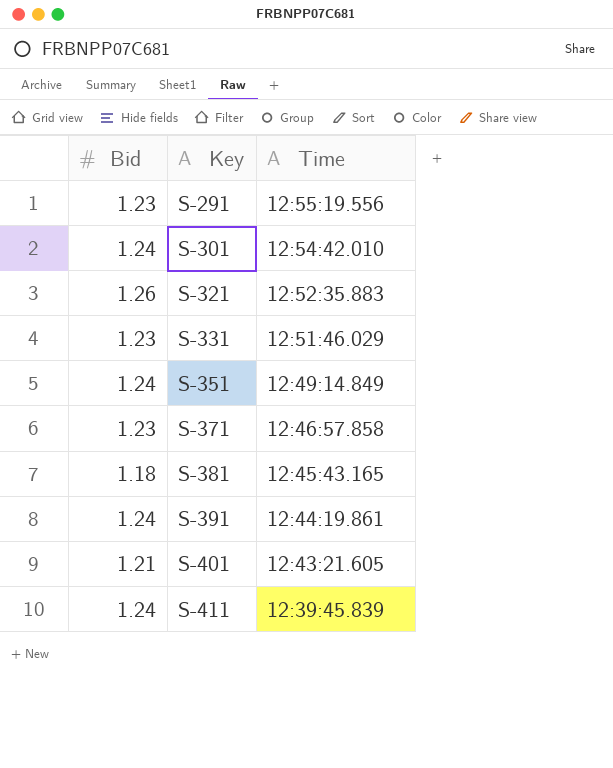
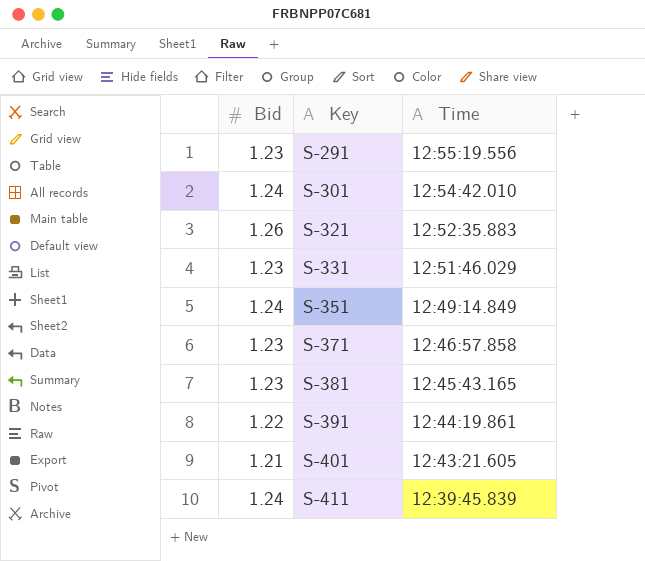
S-381 | Bid: 1.18 -> 1.23
S-391 | Bid: 1.24 -> 1.22

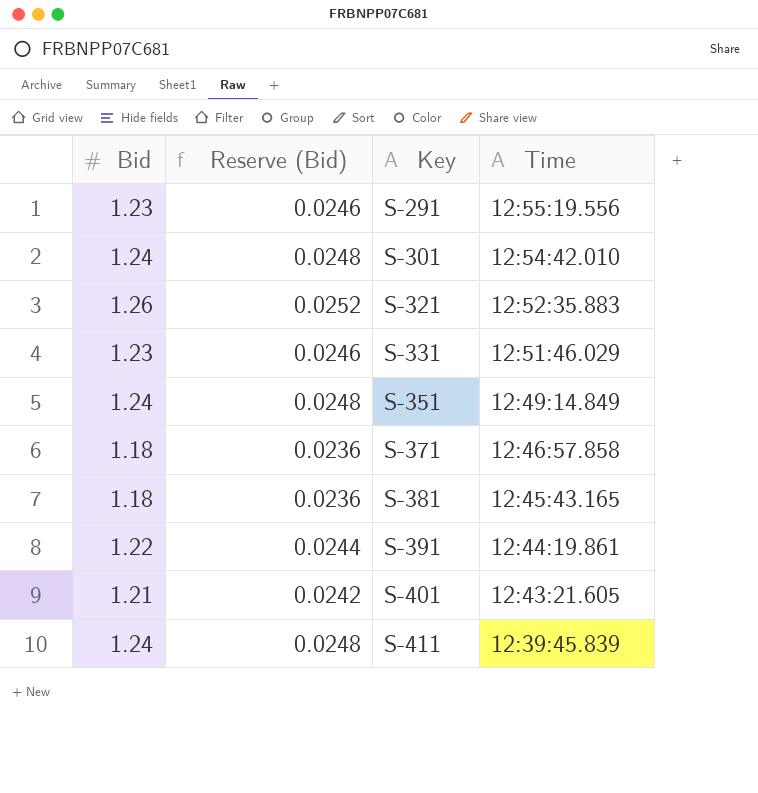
column Reserve (Bid) | formula: none -> [Bid] * 0.02
S-371 | Bid: 1.23 -> 1.18
S-381 | Bid: 1.23 -> 1.18

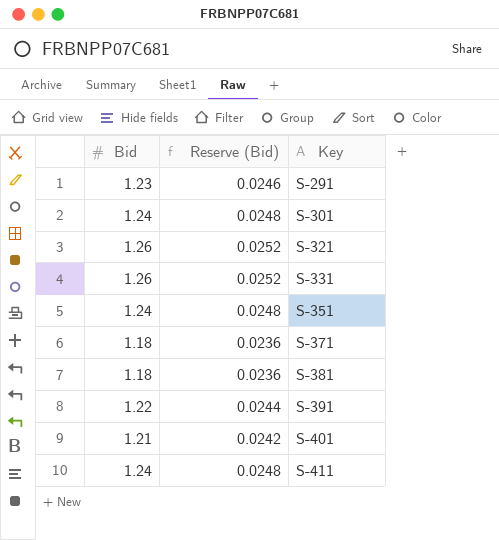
column Time | position: 4 -> none
S-331 | Bid: 1.23 -> 1.26
S-331 | Reserve (Bid): 0.0246 -> 0.0252

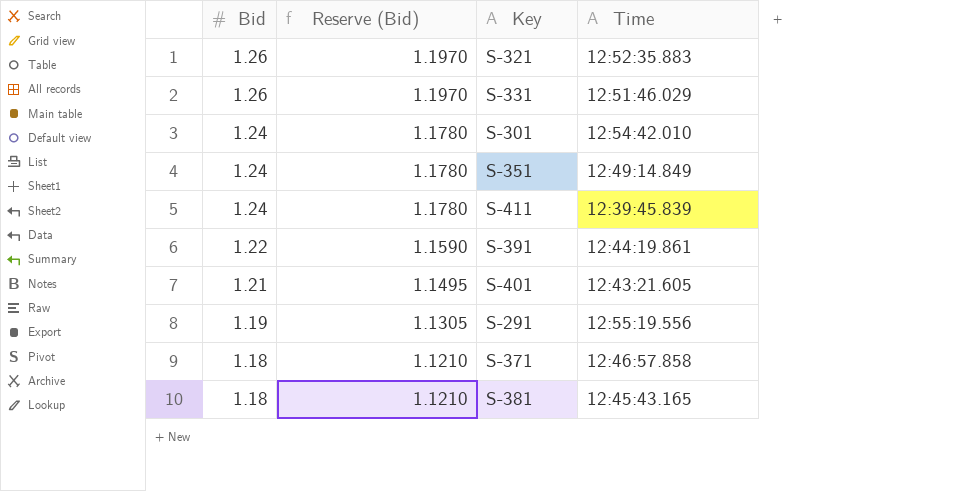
row order: Key ascending -> Bid descending
column Reserve (Bid) | formula: [Bid] * 0.02 -> [Bid] * 0.95
column Time | position: none -> 4
S-291 | Bid: 1.23 -> 1.19

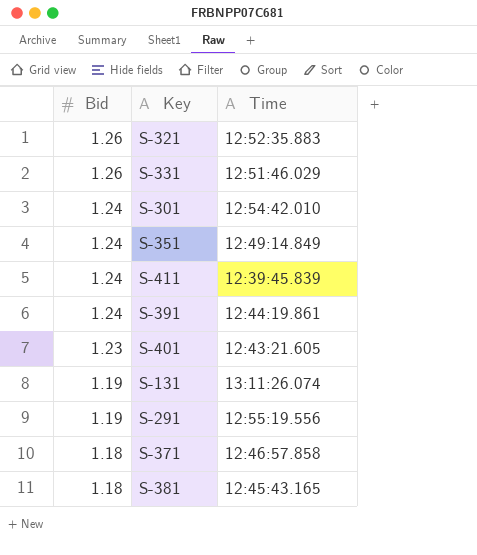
column Reserve (Bid) | formula: [Bid] * 0.95 -> none
S-391 | Bid: 1.22 -> 1.24
S-401 | Bid: 1.21 -> 1.23
row S-131: none -> 1.19 | 13:11:26.074

